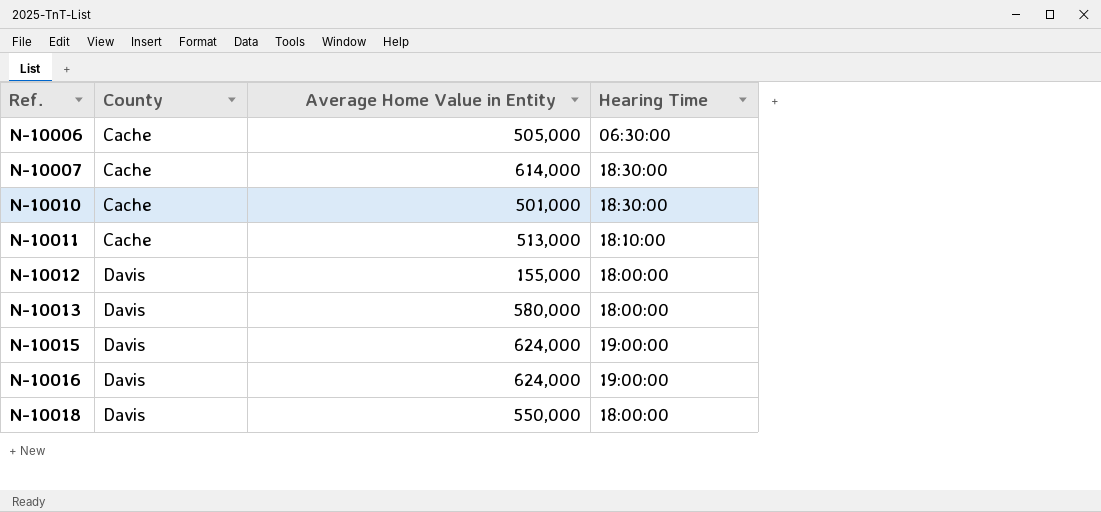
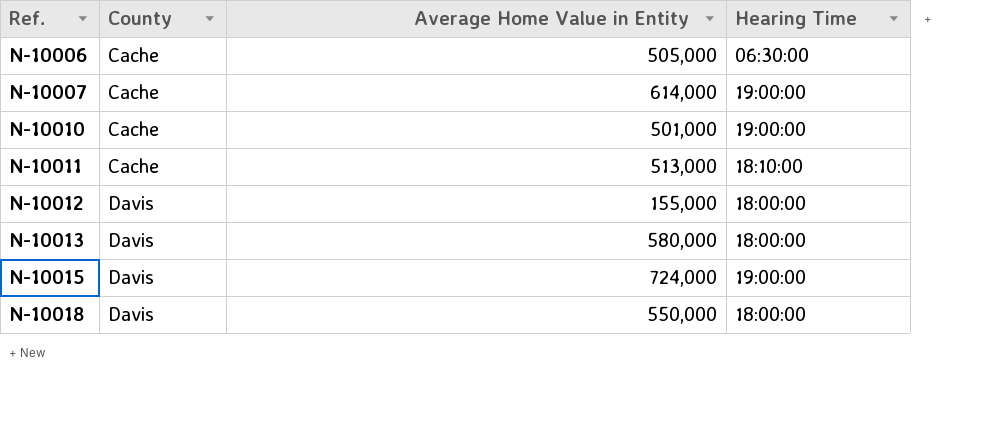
row N-10016: Davis | 624,000 | 19:00:00 -> none
N-10007 | Hearing Time: 18:30:00 -> 19:00:00
N-10010 | Hearing Time: 18:30:00 -> 19:00:00
N-10015 | Average Home Value in Entity: 624,000 -> 724,000

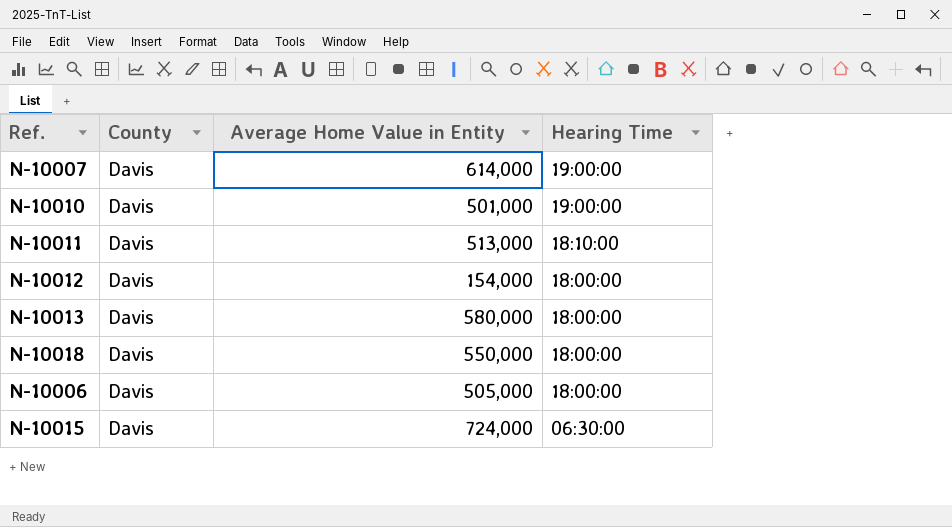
row order: Ref. ascending -> Hearing Time descending
N-10007 | County: Cache -> Davis
N-10010 | County: Cache -> Davis
N-10011 | County: Cache -> Davis
N-10012 | Average Home Value in Entity: 155,000 -> 154,000
N-10006 | County: Cache -> Davis
N-10006 | Hearing Time: 06:30:00 -> 18:00:00
N-10015 | Hearing Time: 19:00:00 -> 06:30:00

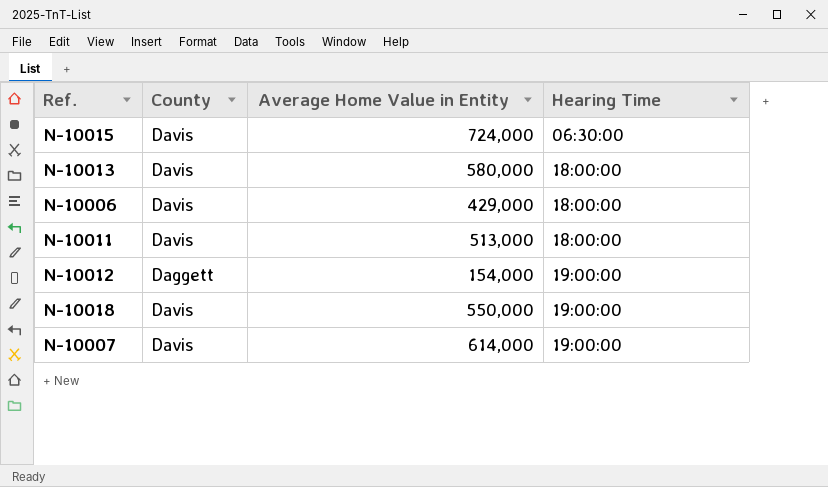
row order: Hearing Time descending -> Hearing Time ascending
row N-10010: Davis | 501,000 | 19:00:00 -> none
N-10006 | Average Home Value in Entity: 505,000 -> 429,000
N-10011 | Hearing Time: 18:10:00 -> 18:00:00
N-10012 | County: Davis -> Daggett
N-10012 | Hearing Time: 18:00:00 -> 19:00:00
N-10018 | Hearing Time: 18:00:00 -> 19:00:00

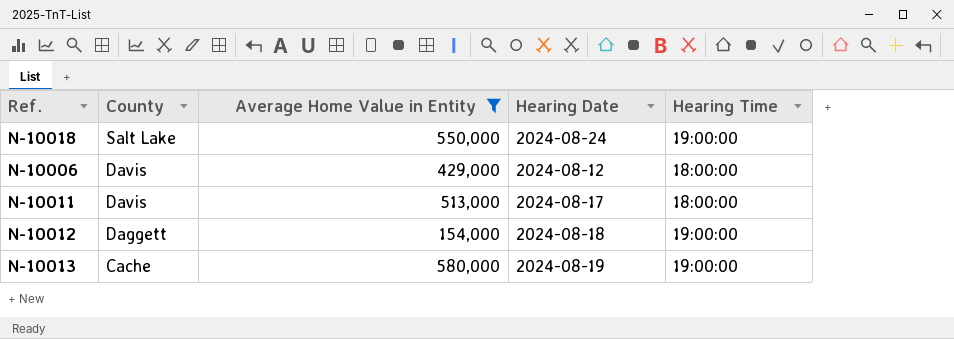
filter: none -> Average Home Value in Entity <= 580,000
row order: Hearing Time ascending -> County descending
column Hearing Date | position: none -> 4
N-10018 | County: Davis -> Salt Lake
N-10013 | County: Davis -> Cache
N-10013 | Hearing Time: 18:00:00 -> 19:00:00

